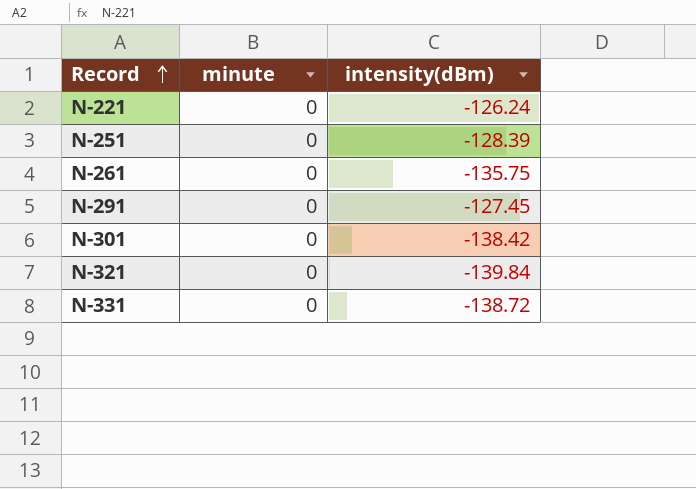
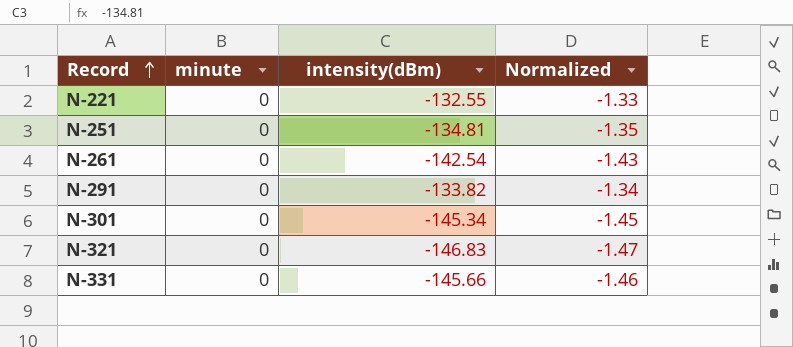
column Normalized | formula: none -> [intensity(dBm)] * 0.01
N-221 | intensity(dBm): -126.24 -> -132.55
N-251 | intensity(dBm): -128.39 -> -134.81
N-261 | intensity(dBm): -135.75 -> -142.54
N-291 | intensity(dBm): -127.45 -> -133.82
N-301 | intensity(dBm): -138.42 -> -145.34
N-321 | intensity(dBm): -139.84 -> -146.83
N-331 | intensity(dBm): -138.72 -> -145.66

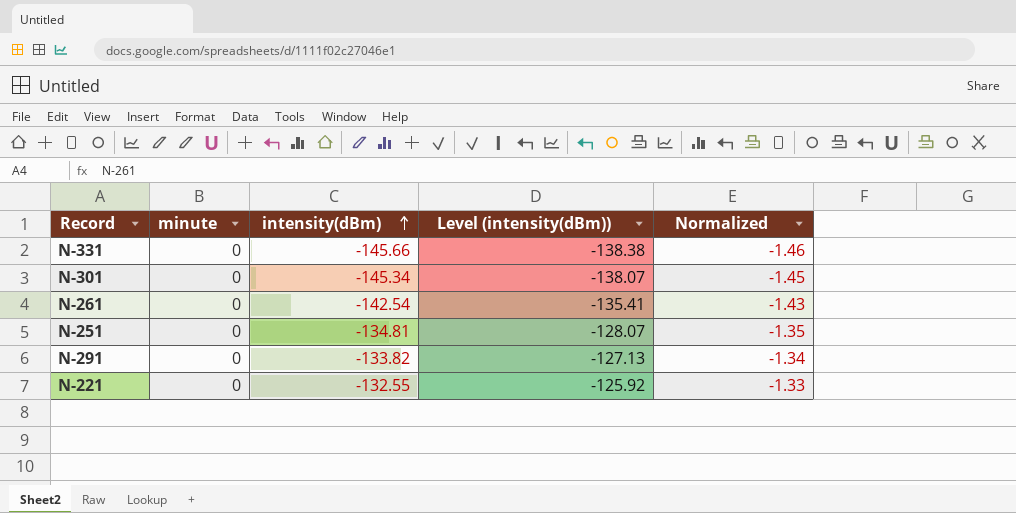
row order: Record ascending -> intensity(dBm) ascending
column Level (intensity(dBm)) | formula: none -> [intensity(dBm)] * 0.95
row N-321: 0 | -146.83 | -1.47 -> none

